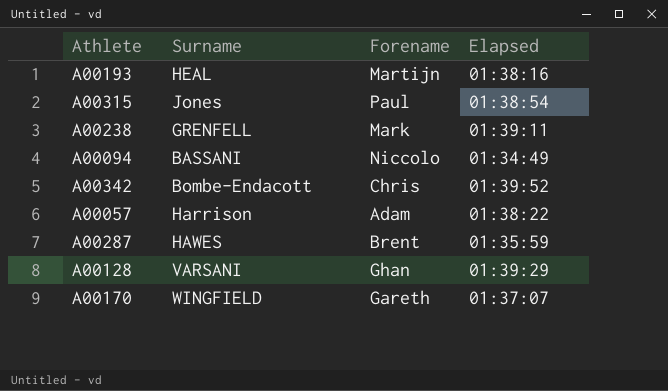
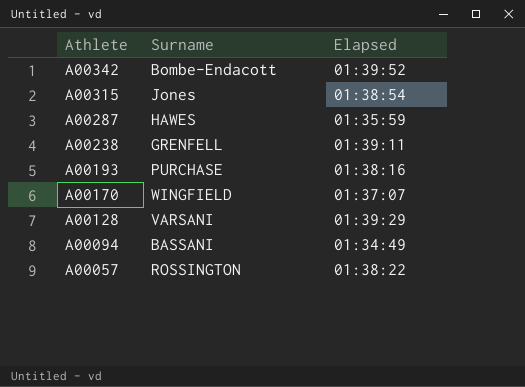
row order: none -> Athlete descending
column Forename | position: 3 -> none
A00193 | Surname: HEAL -> PURCHASE
A00057 | Surname: Harrison -> ROSSINGTON

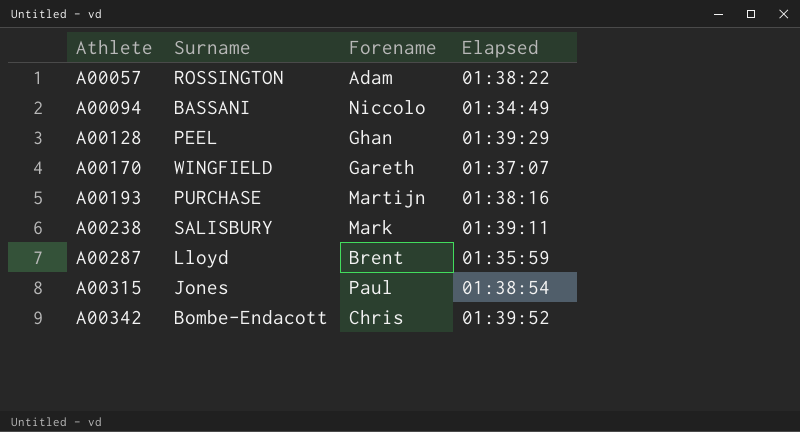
row order: Athlete descending -> Athlete ascending
column Forename | position: none -> 3
A00128 | Surname: VARSANI -> PEEL
A00238 | Surname: GRENFELL -> SALISBURY
A00287 | Surname: HAWES -> Lloyd

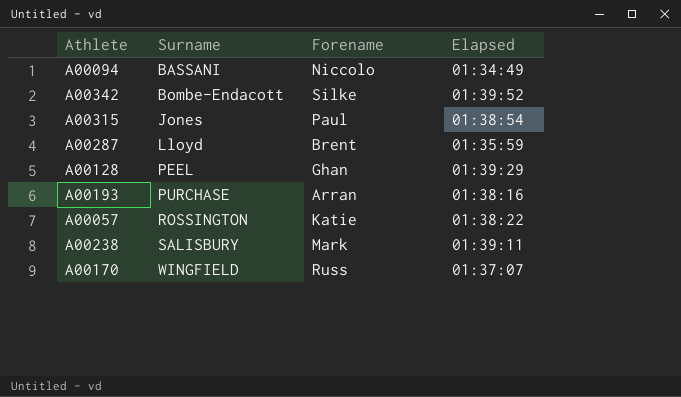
row order: Athlete ascending -> Surname ascending
A00342 | Forename: Chris -> Silke
A00193 | Forename: Martijn -> Arran
A00057 | Forename: Adam -> Katie
A00170 | Forename: Gareth -> Russ

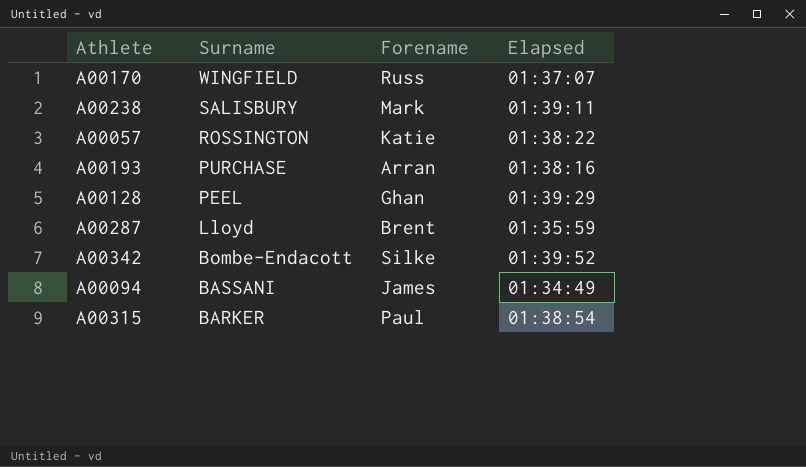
row order: Surname ascending -> Surname descending
A00094 | Forename: Niccolo -> James
A00315 | Surname: Jones -> BARKER

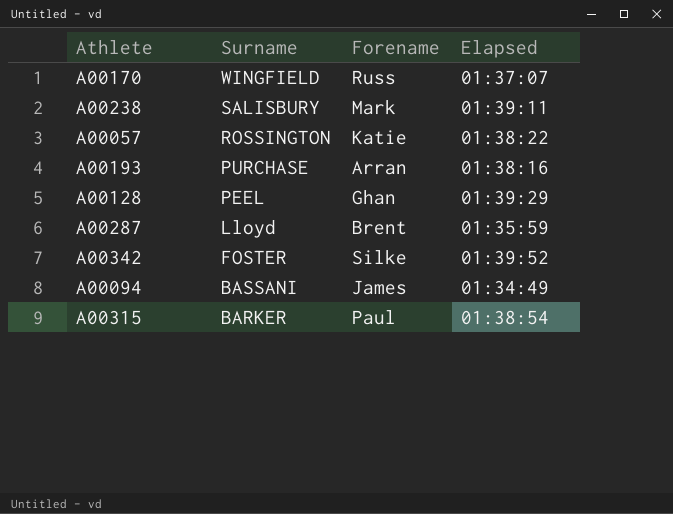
A00342 | Surname: Bombe-Endacott -> FOSTER

